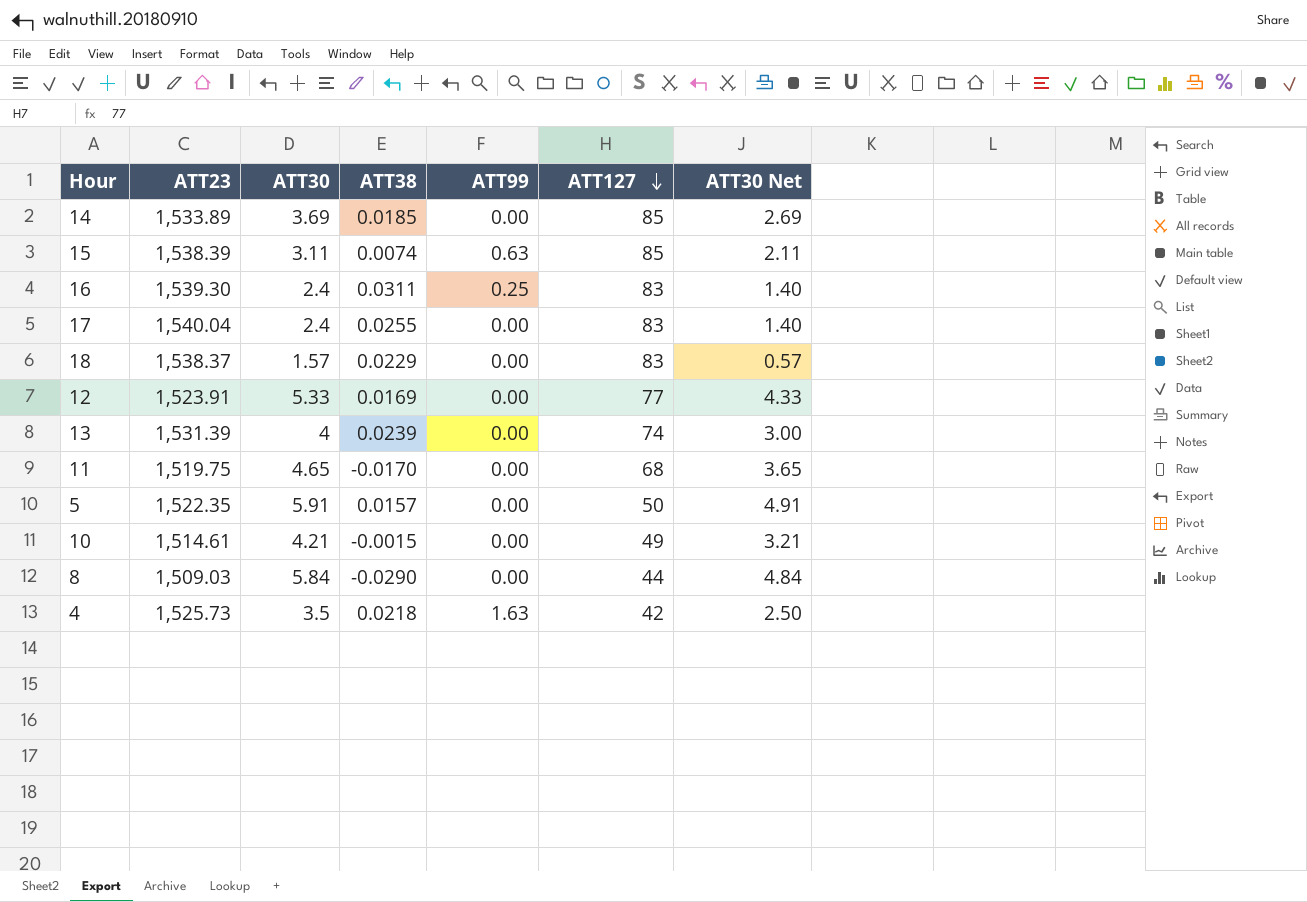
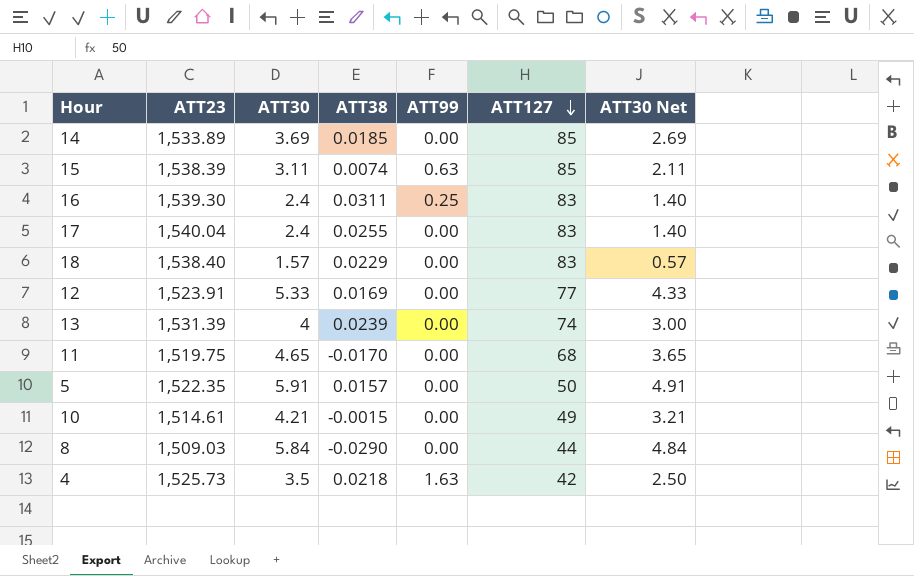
18 | ATT23: 1,538.37 -> 1,538.40

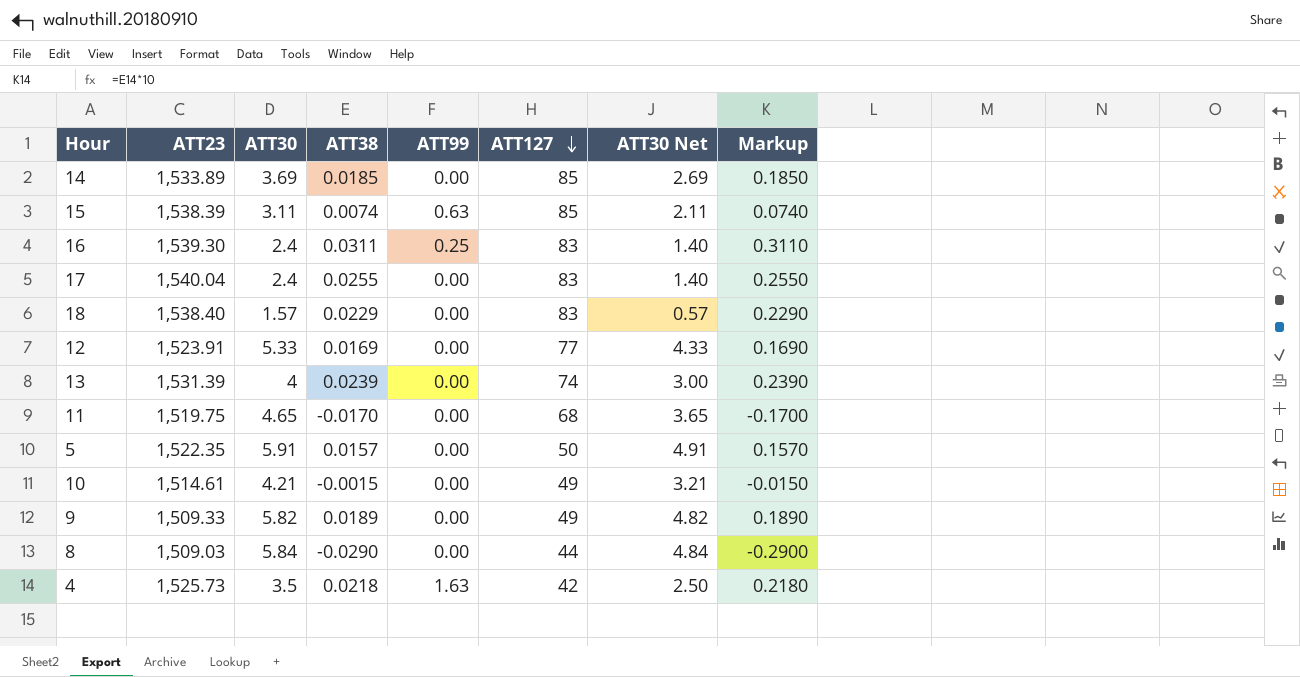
column Markup | formula: none -> [ATT38] * 10
row 9: none -> 1,509.33 | 5.82 | 0.0189 | 0.00 | 49 | 4.82 | 0.1890

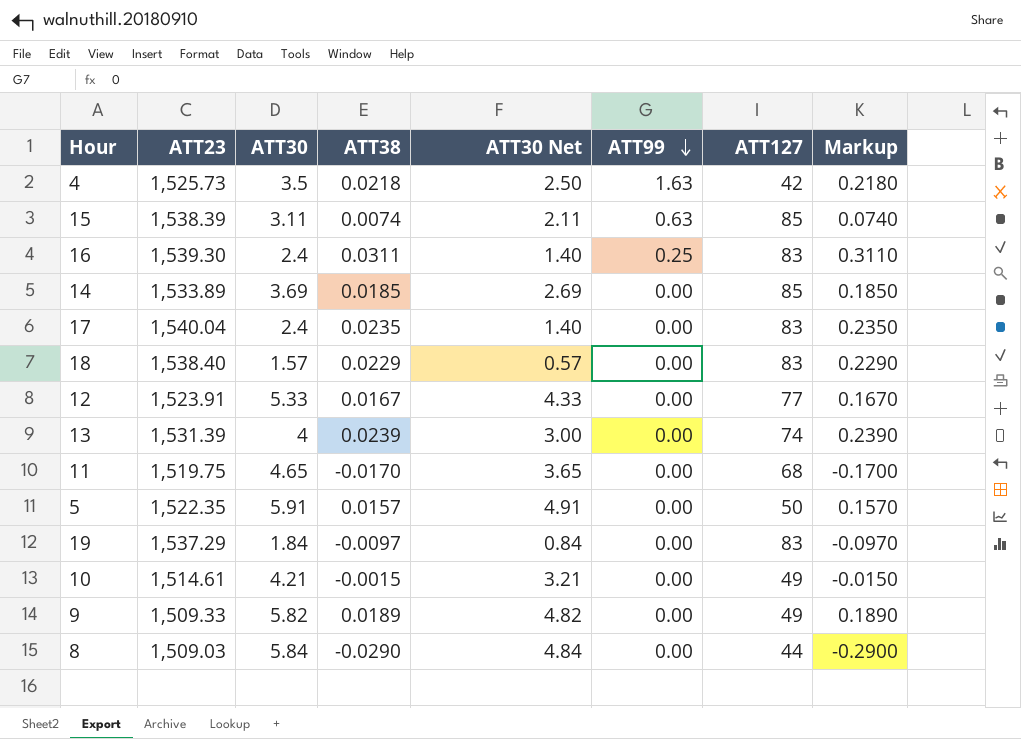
row order: ATT127 descending -> ATT99 descending
column ATT30 Net | position: 7 -> 5
17 | ATT38: 0.0255 -> 0.0235
17 | Markup: 0.2550 -> 0.2350
12 | ATT38: 0.0169 -> 0.0167
12 | Markup: 0.1690 -> 0.1670
row 19: none -> 1,537.29 | 1.84 | -0.0097 | 0.84 | 0.00 | 83 | -0.0970

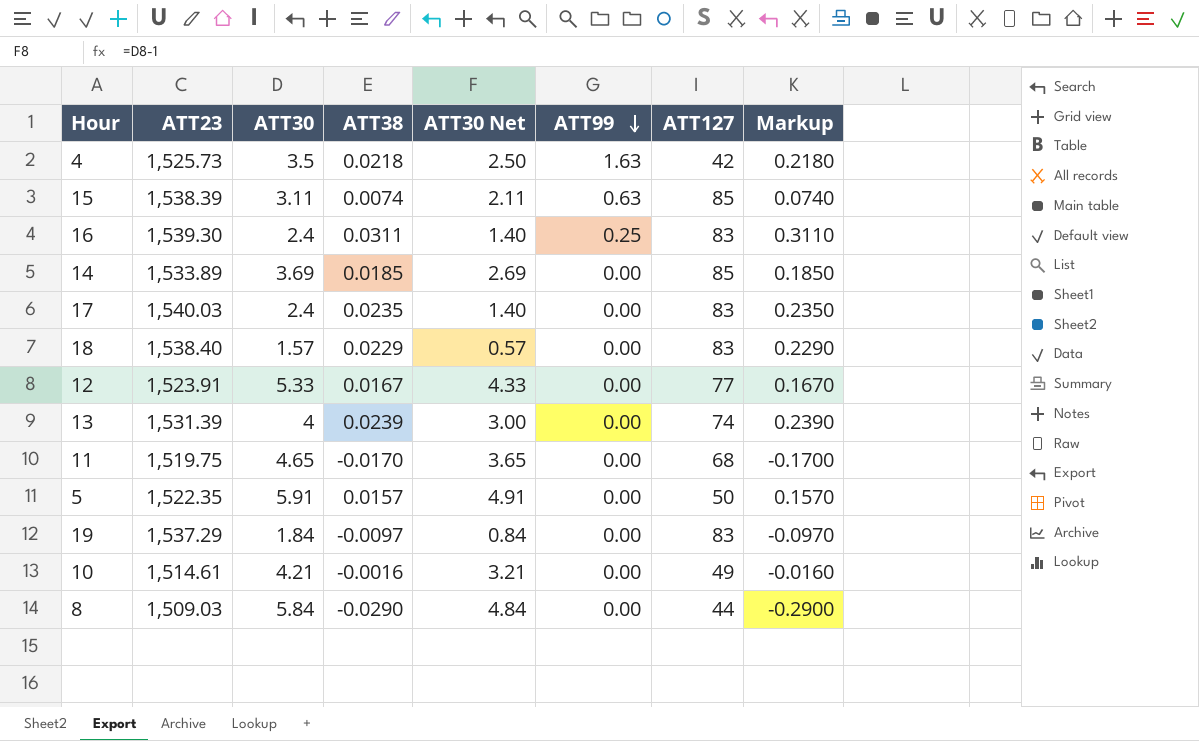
row 9: 1,509.33 | 5.82 | 0.0189 | 4.82 | 0.00 | 49 | 0.1890 -> none
17 | ATT23: 1,540.04 -> 1,540.03
10 | ATT38: -0.0015 -> -0.0016
10 | Markup: -0.0150 -> -0.0160

